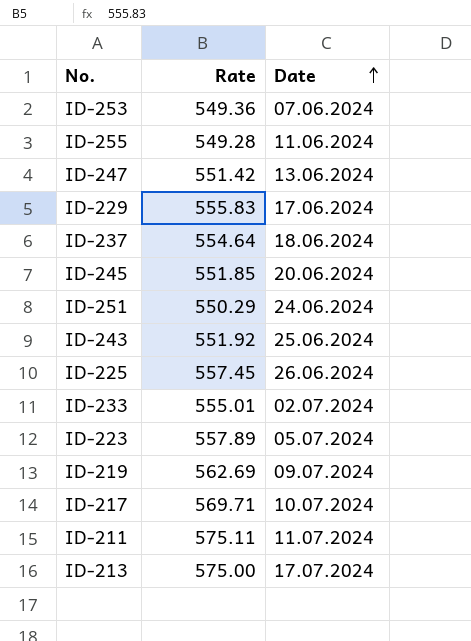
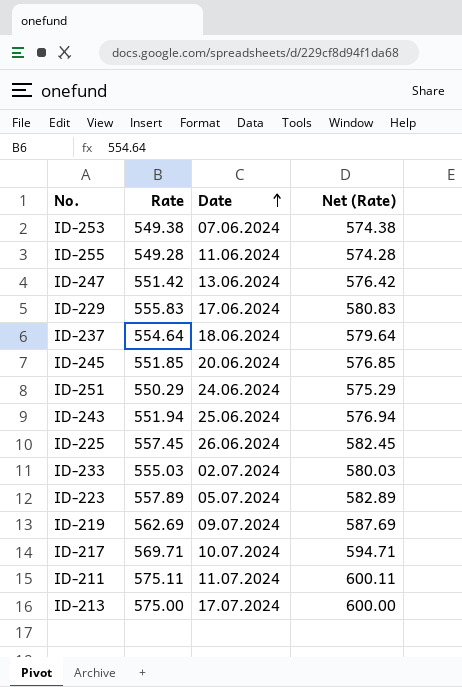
column Net (Rate) | formula: none -> [Rate] + 25
ID-253 | Rate: 549.36 -> 549.38
ID-243 | Rate: 551.92 -> 551.94
ID-233 | Rate: 555.01 -> 555.03

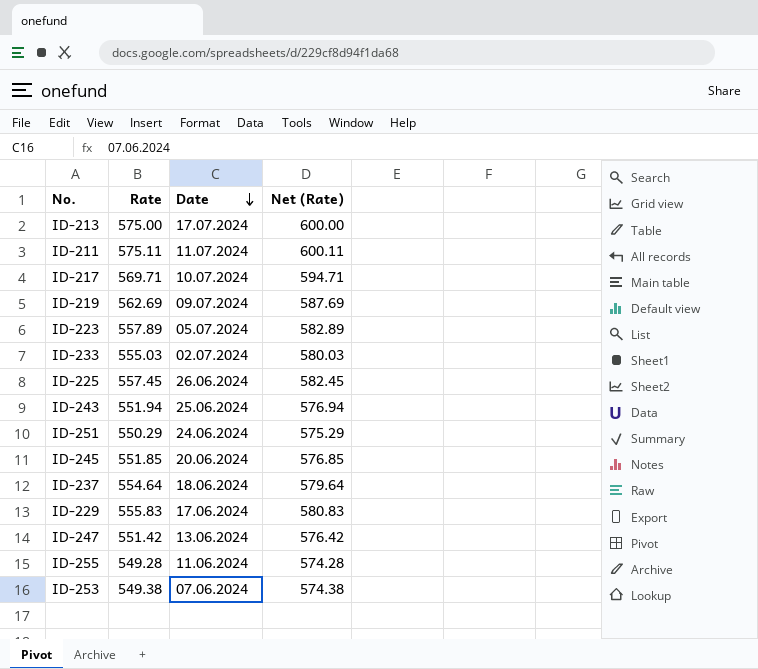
row order: Date ascending -> Date descending

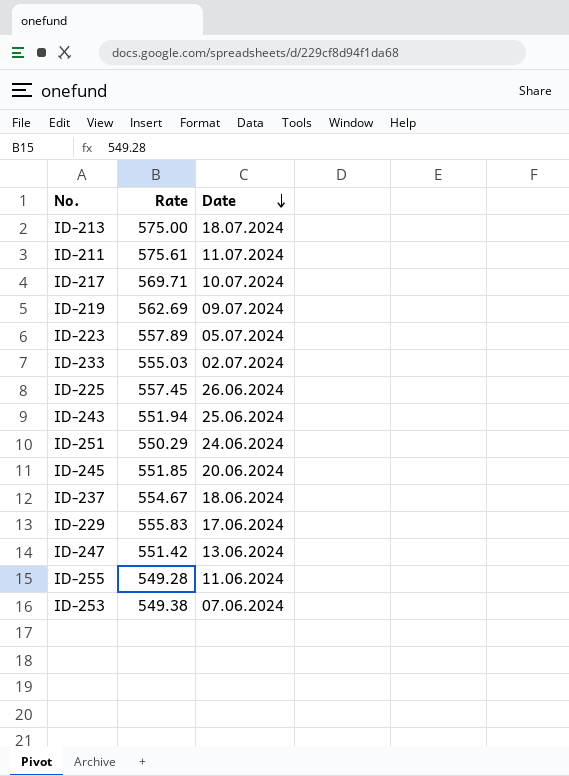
column Net (Rate) | formula: [Rate] + 25 -> none
ID-213 | Date: 17.07.2024 -> 18.07.2024
ID-211 | Rate: 575.11 -> 575.61
ID-237 | Rate: 554.64 -> 554.67

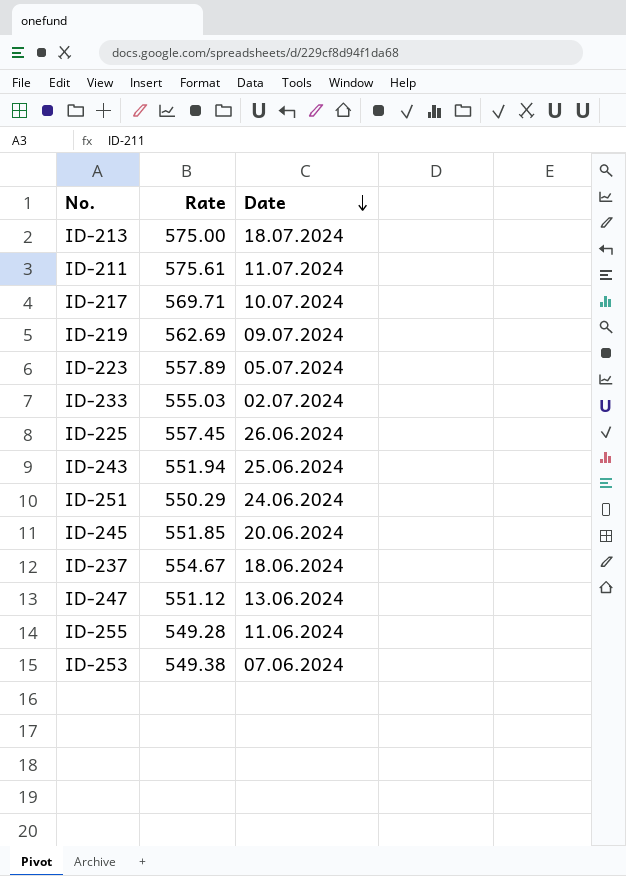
row ID-229: 555.83 | 17.06.2024 -> none
ID-247 | Rate: 551.42 -> 551.12

